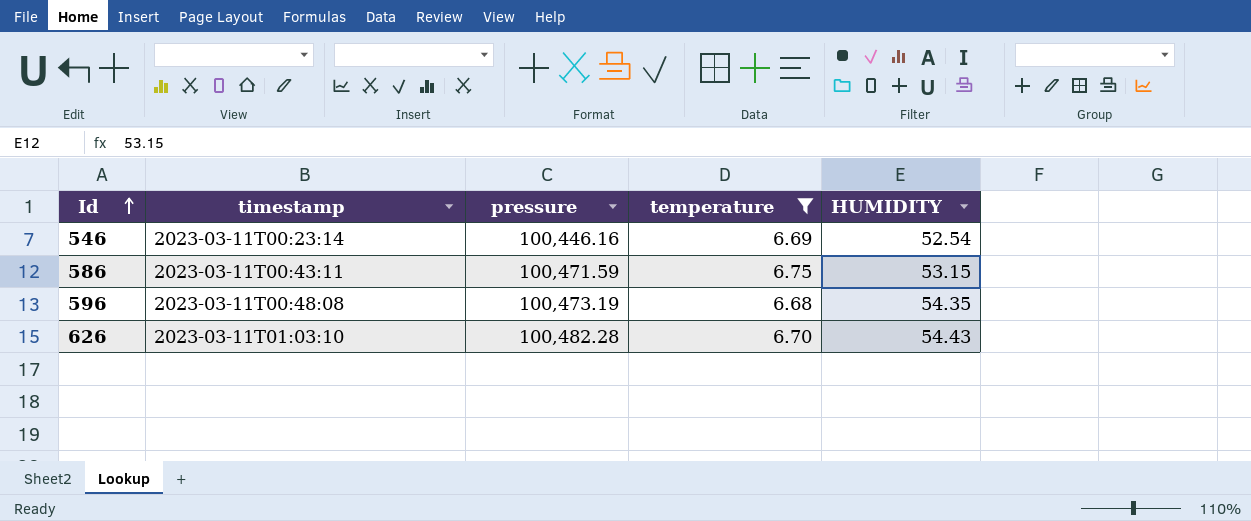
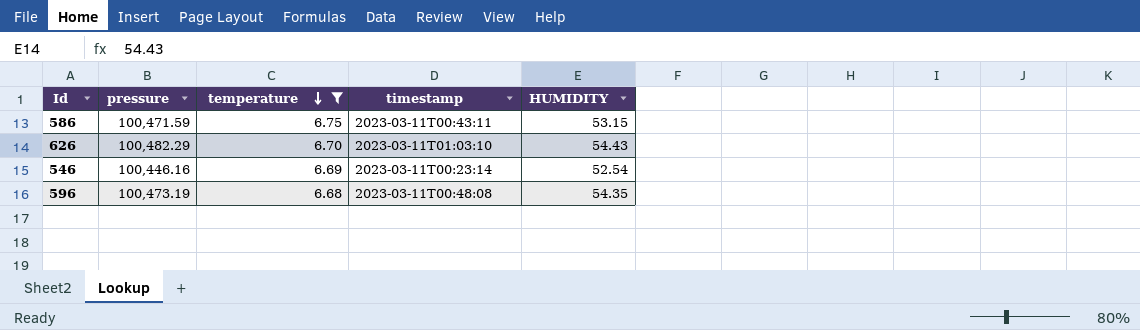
row order: Id ascending -> temperature descending
column timestamp | position: 2 -> 4
626 | pressure: 100,482.28 -> 100,482.29

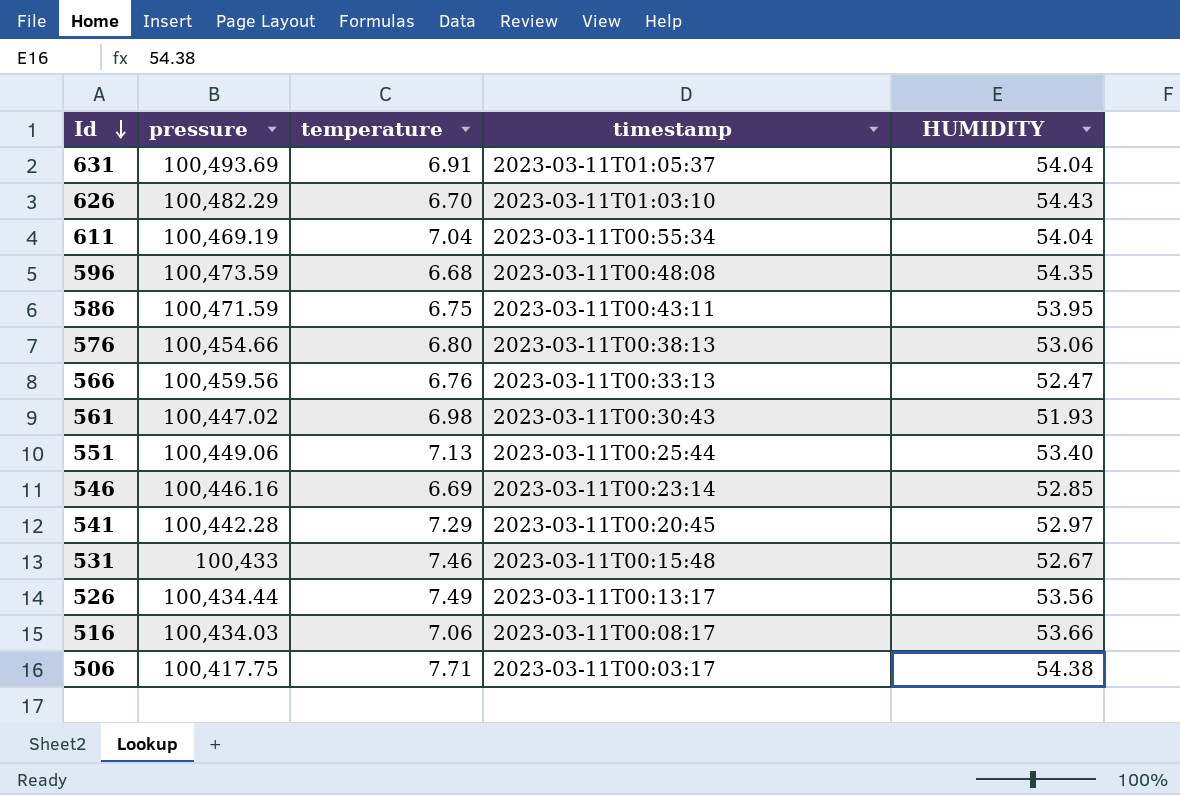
filter: temperature <= 6.75 -> none
row order: temperature descending -> Id descending
596 | pressure: 100,473.19 -> 100,473.59
586 | HUMIDITY: 53.15 -> 53.95
546 | HUMIDITY: 52.54 -> 52.85

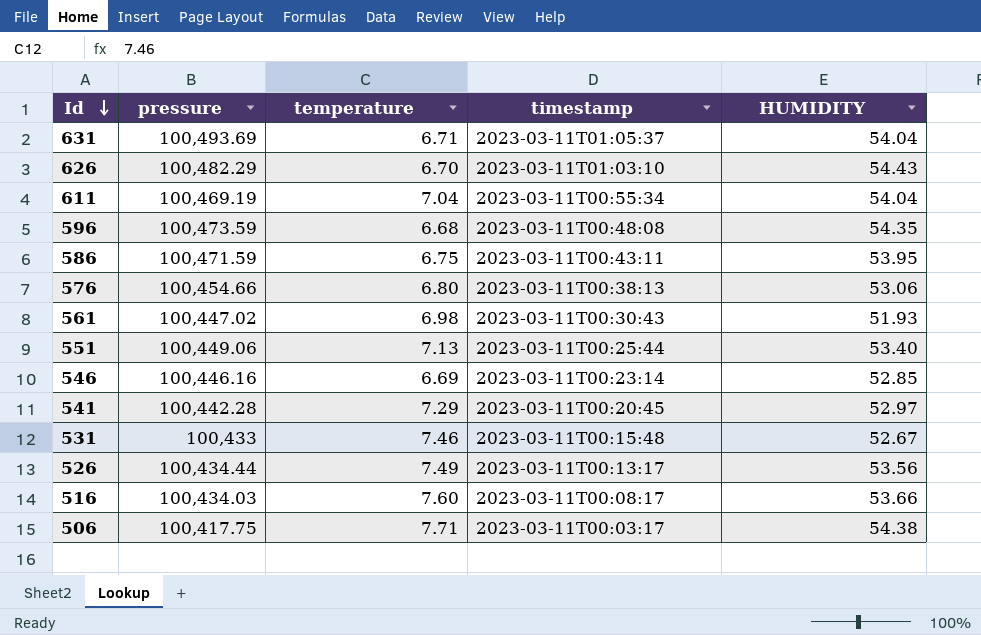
row 566: 100,459.56 | 6.76 | 2023-03-11T00:33:13 | 52.47 -> none
631 | temperature: 6.91 -> 6.71
516 | temperature: 7.06 -> 7.60

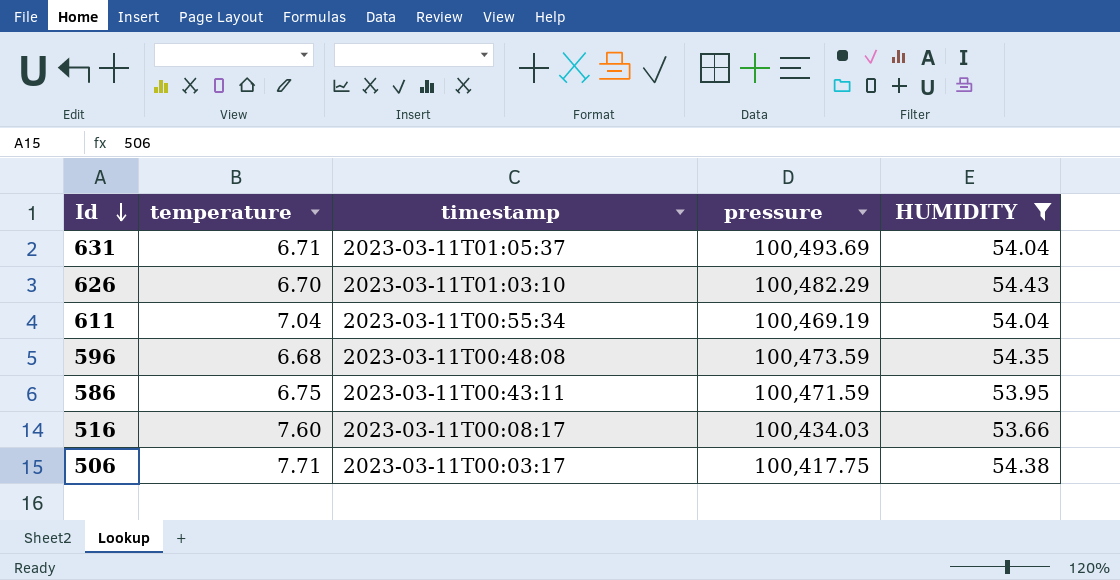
filter: none -> HUMIDITY >= 53.66
column pressure | position: 2 -> 4

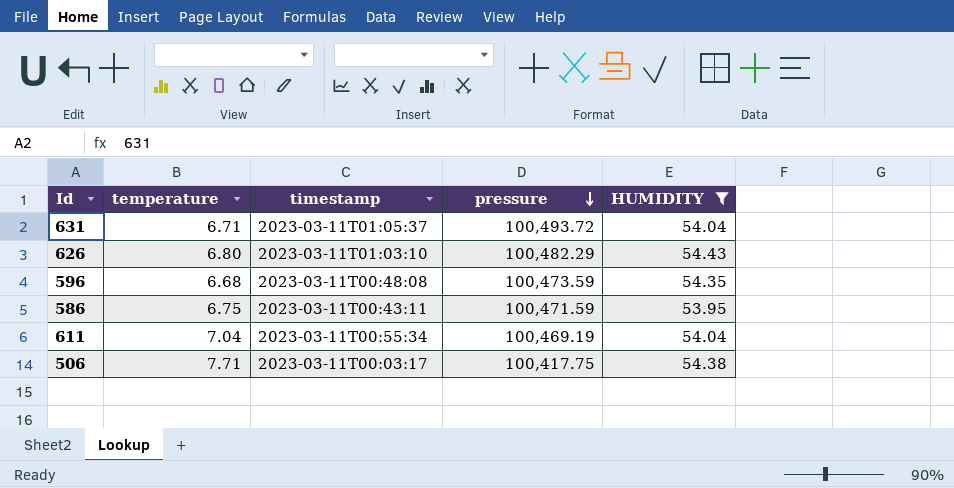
row order: Id descending -> pressure descending
row 516: 7.60 | 2023-03-11T00:08:17 | 100,434.03 | 53.66 -> none
631 | pressure: 100,493.69 -> 100,493.72
626 | temperature: 6.70 -> 6.80

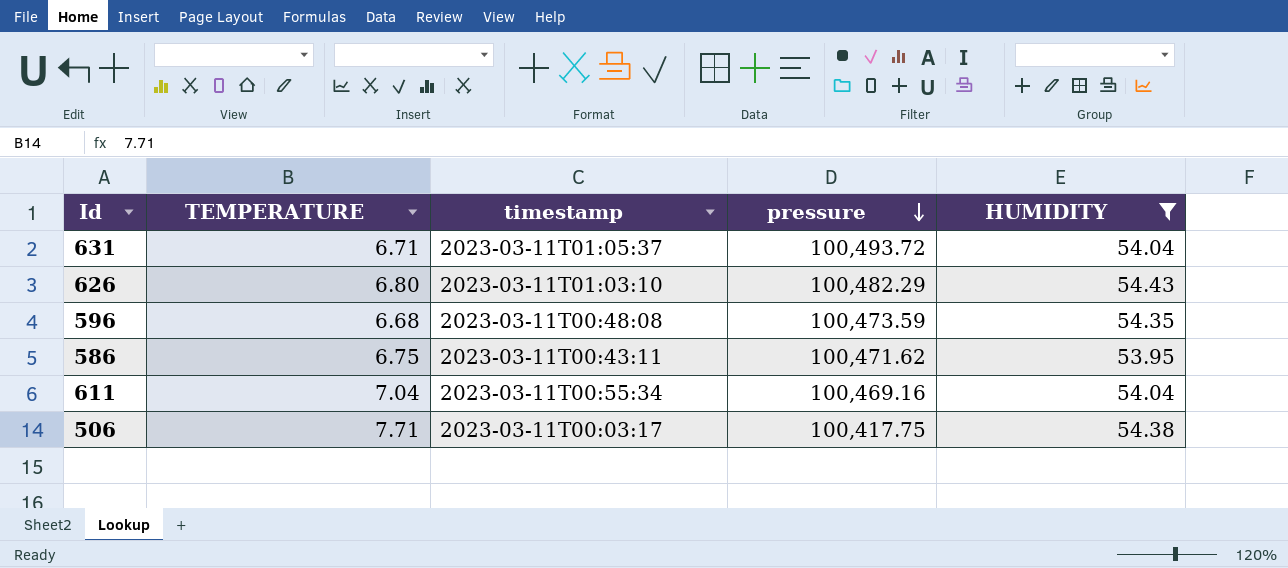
column name: temperature -> TEMPERATURE
586 | pressure: 100,471.59 -> 100,471.62
611 | pressure: 100,469.19 -> 100,469.16

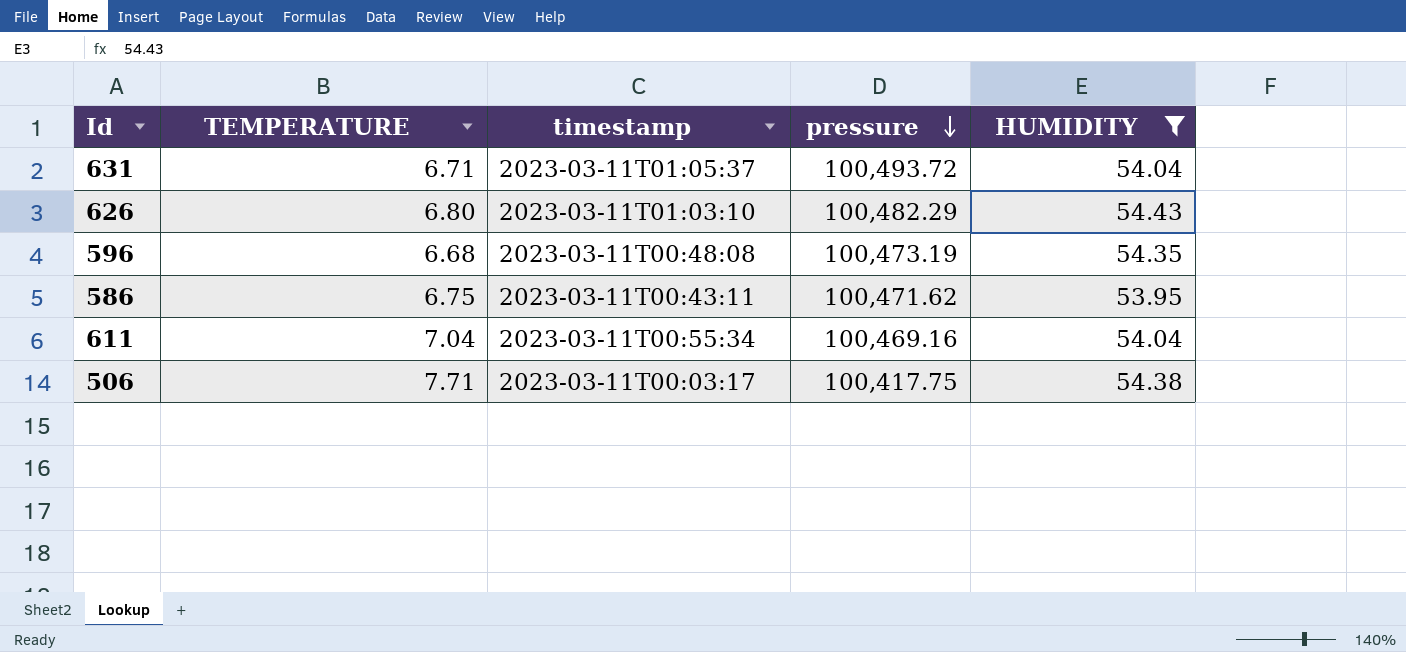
596 | pressure: 100,473.59 -> 100,473.19

